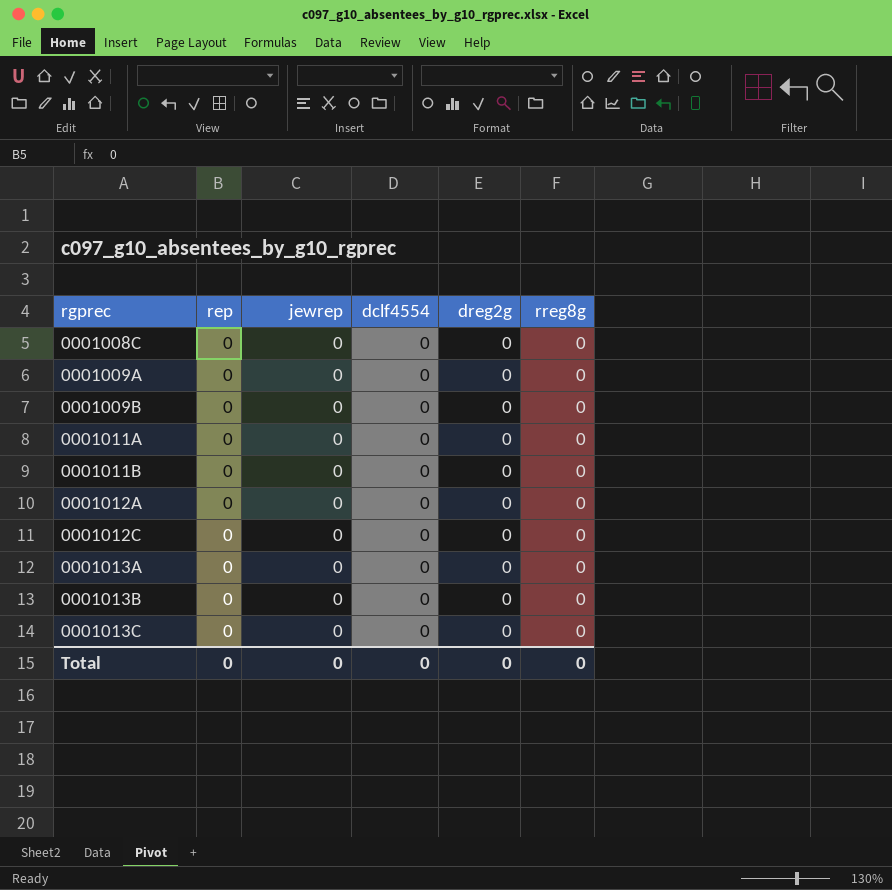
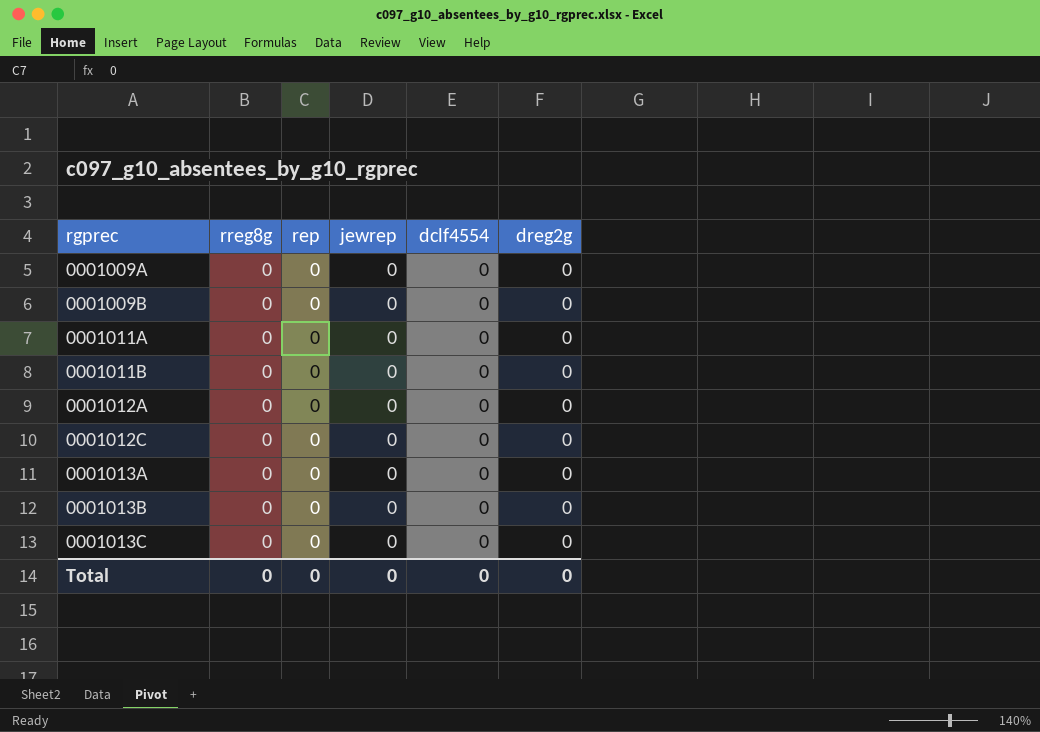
column rreg8g | position: 6 -> 2
row 0001008C: 0 | 0 | 0 | 0 | 0 -> none

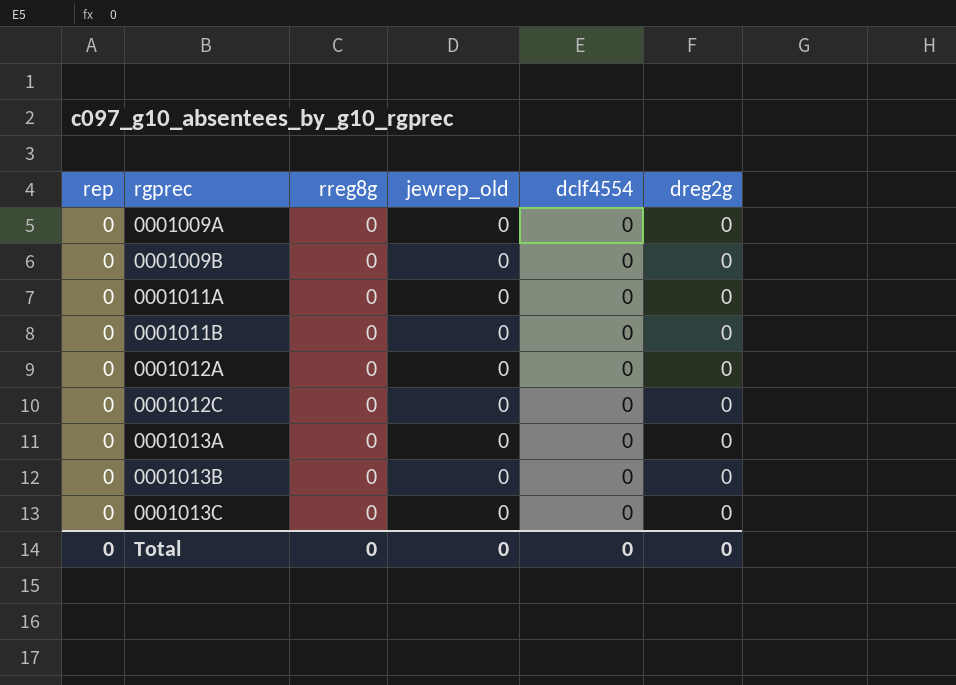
column rep | position: 3 -> 1
column name: jewrep -> jewrep_old

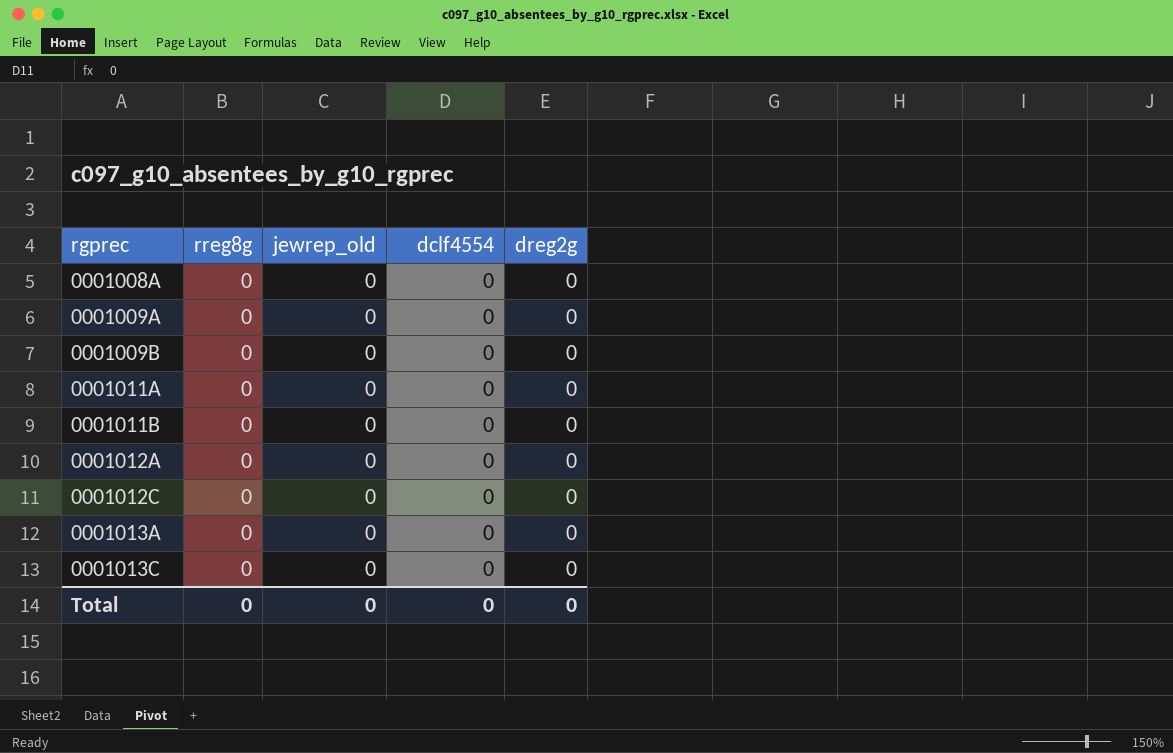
column rep | position: 1 -> none
row 0001013B: 0 | 0 | 0 | 0 | 0 -> none
row 0001008A: none -> 0 | 0 | 0 | 0

